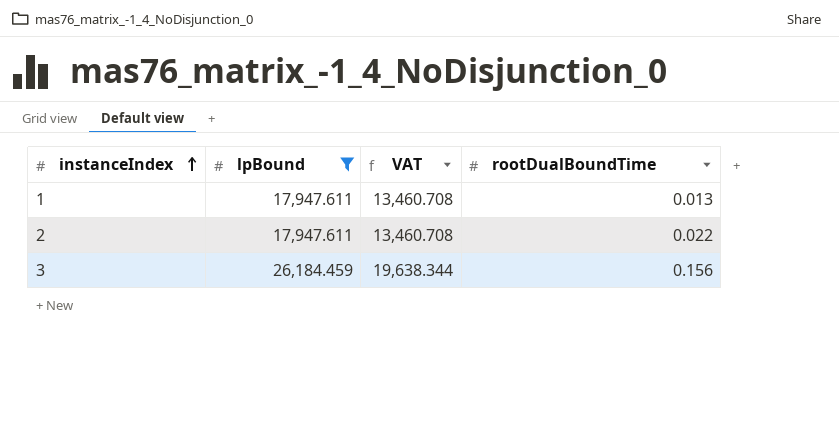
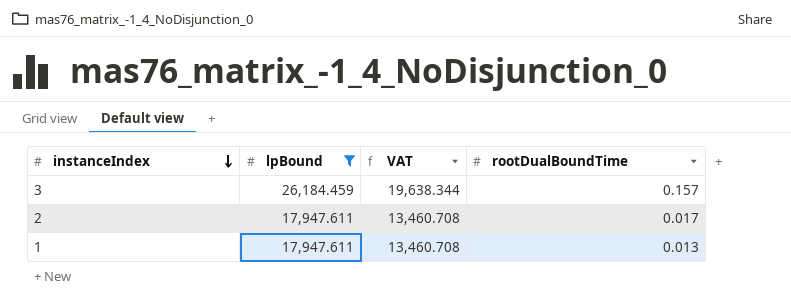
row order: instanceIndex ascending -> instanceIndex descending
3 | rootDualBoundTime: 0.156 -> 0.157
2 | rootDualBoundTime: 0.022 -> 0.017

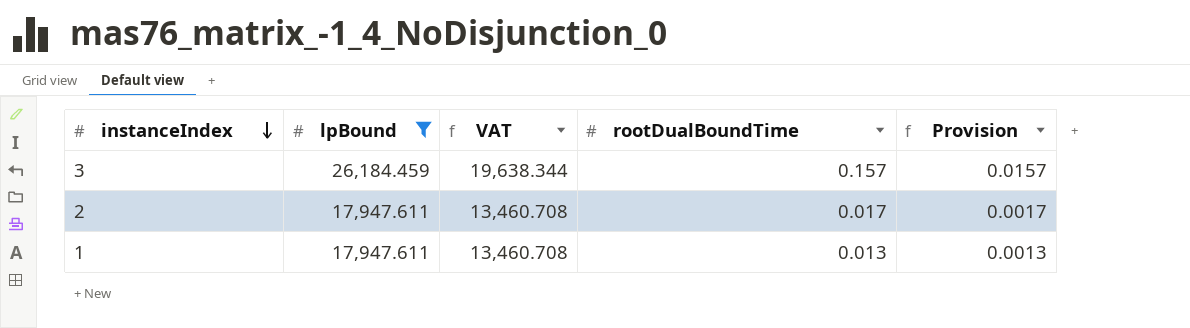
column Provision | formula: none -> [rootDualBoundTime] * 0.1

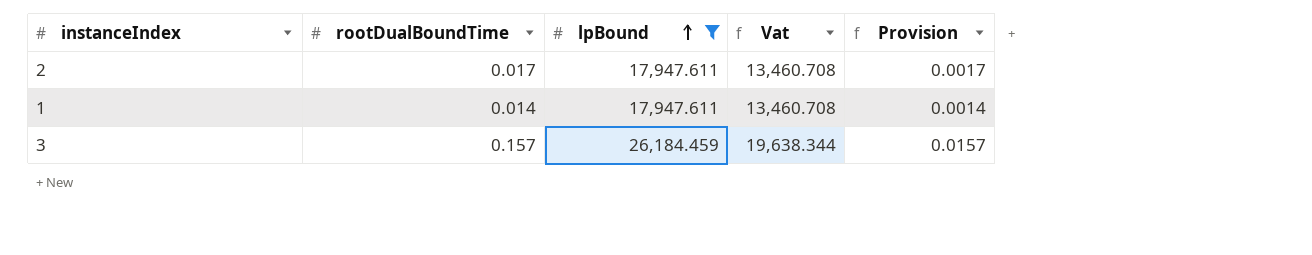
row order: instanceIndex descending -> lpBound ascending
column rootDualBoundTime | position: 4 -> 2
column name: VAT -> Vat
1 | rootDualBoundTime: 0.013 -> 0.014
1 | Provision: 0.0013 -> 0.0014

